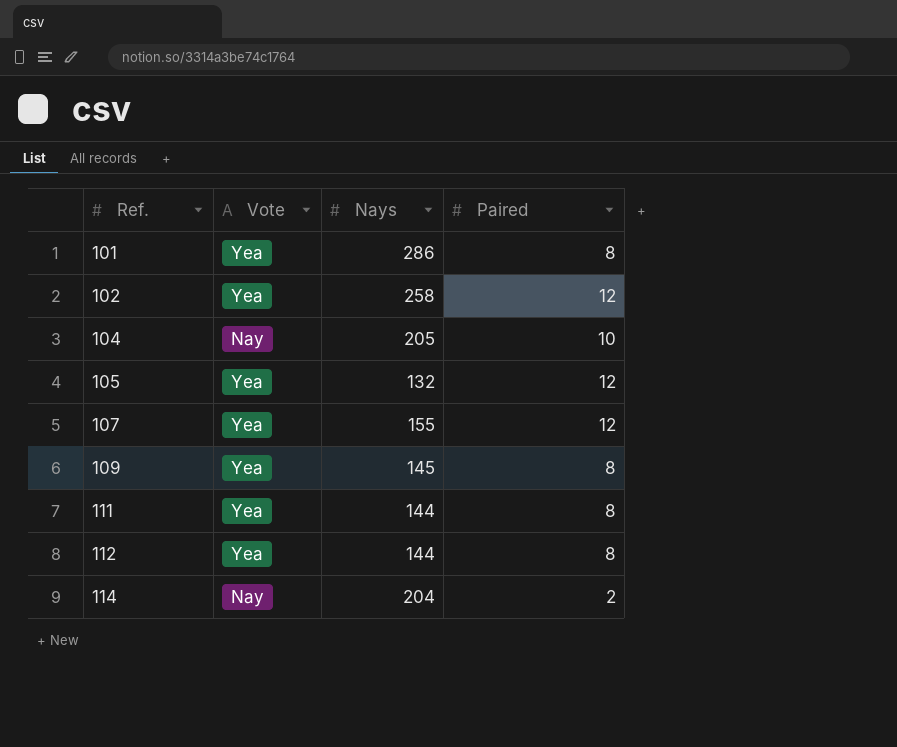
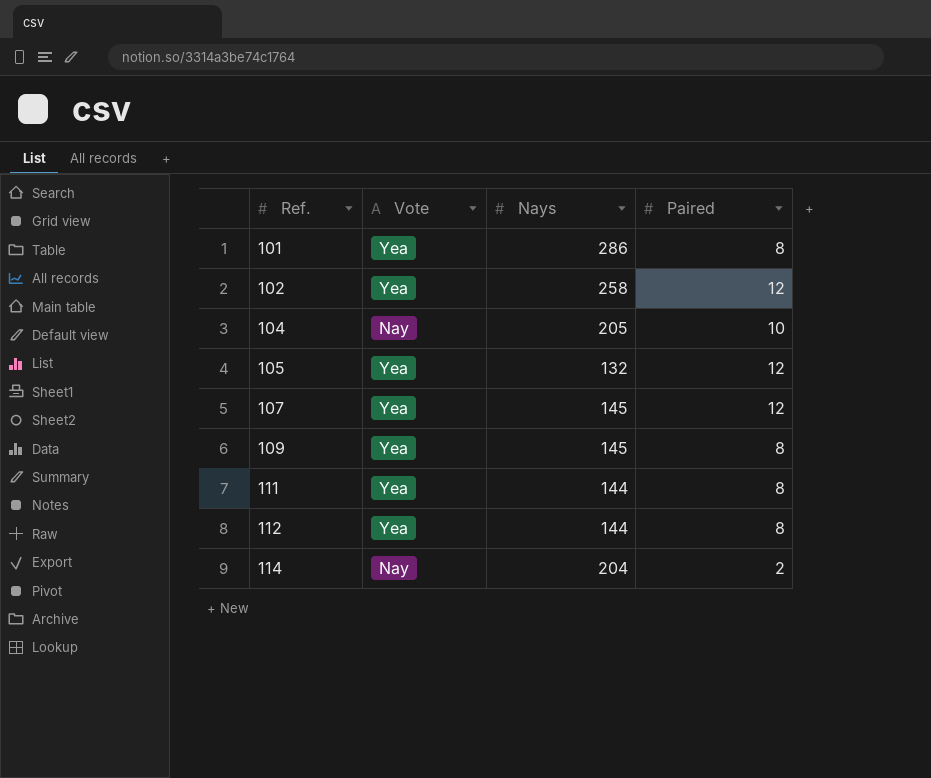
107 | Nays: 155 -> 145

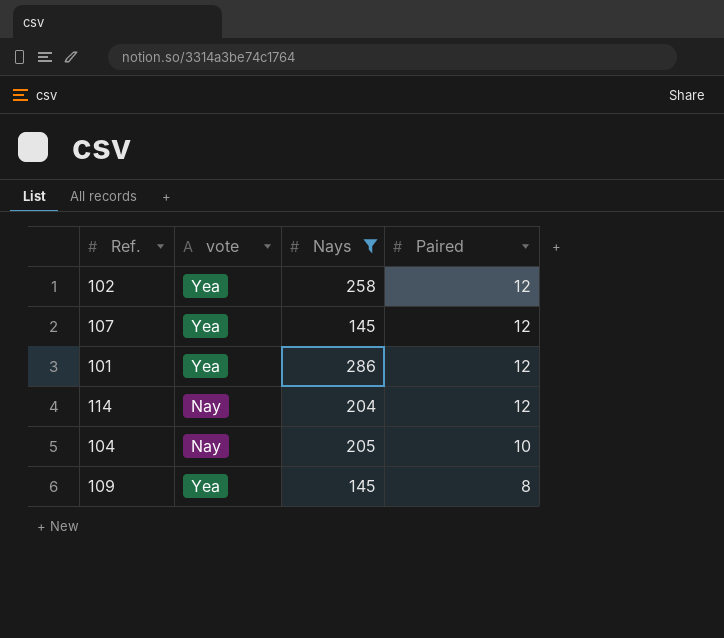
filter: none -> Nays >= 145
row order: Ref. ascending -> Paired descending
column name: Vote -> vote
101 | Paired: 8 -> 12
114 | Paired: 2 -> 12

